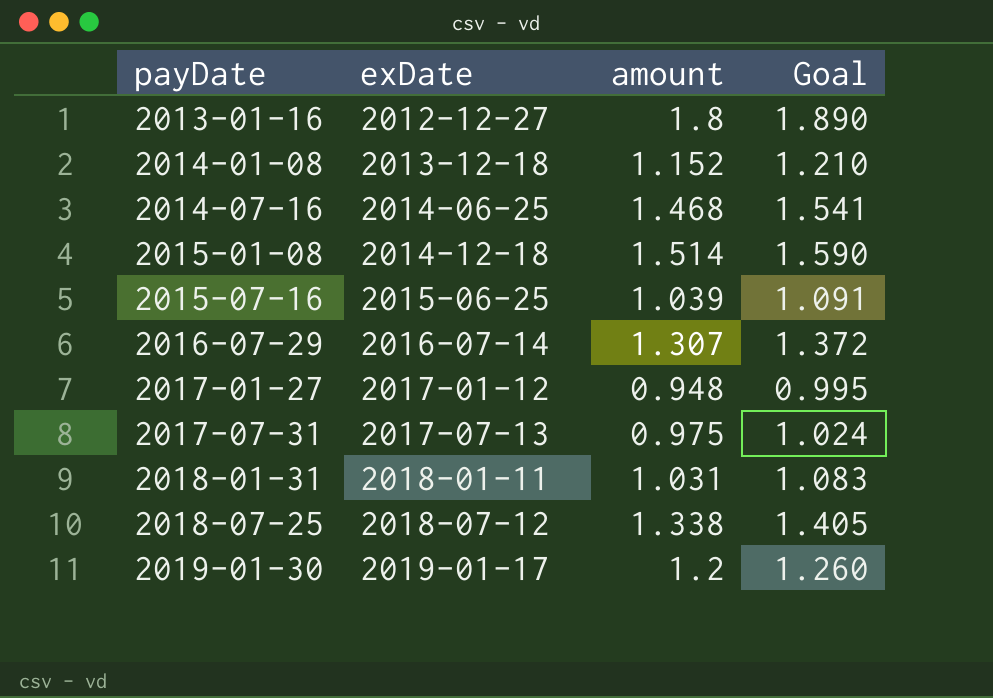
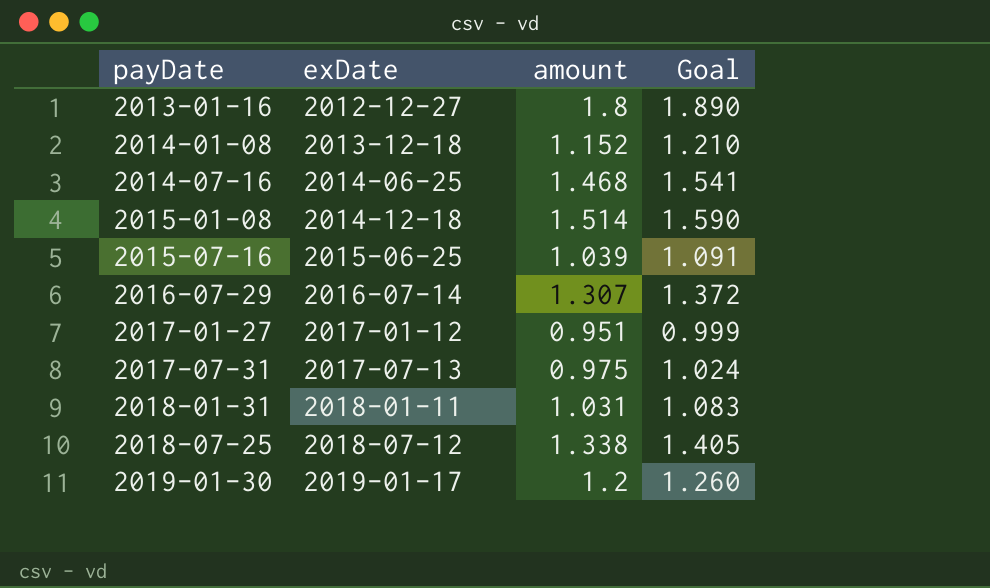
2017-01-27 | amount: 0.948 -> 0.951
2017-01-27 | Goal: 0.995 -> 0.999

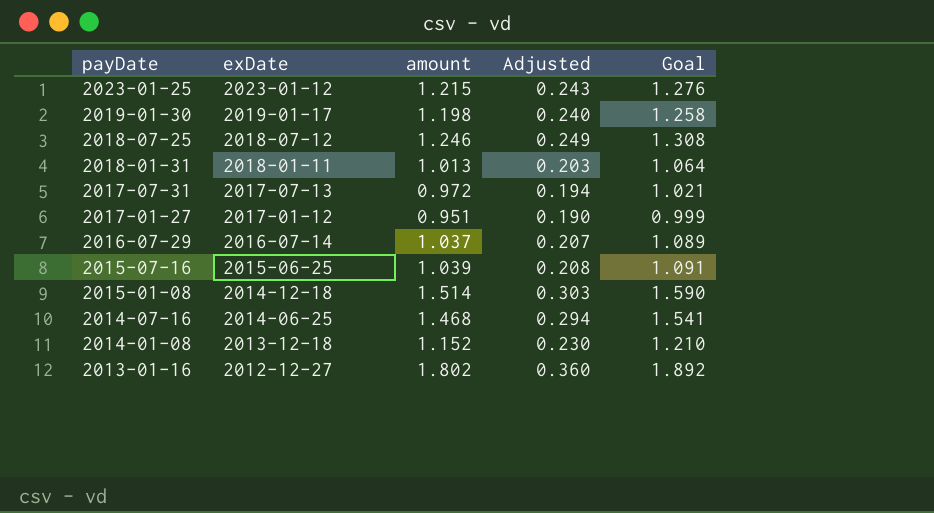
row order: payDate ascending -> payDate descending
column Adjusted | formula: none -> [amount] * 0.2
row 2023-01-25: none -> 2023-01-12 | 1.215 | 0.243 | 1.276
2019-01-30 | amount: 1.2 -> 1.198
2019-01-30 | Goal: 1.260 -> 1.258
2018-07-25 | amount: 1.338 -> 1.246
2018-07-25 | Goal: 1.405 -> 1.308
2018-01-31 | amount: 1.031 -> 1.013
2018-01-31 | Goal: 1.083 -> 1.064
2017-07-31 | amount: 0.975 -> 0.972
2017-07-31 | Goal: 1.024 -> 1.021
2016-07-29 | amount: 1.307 -> 1.037
2016-07-29 | Goal: 1.372 -> 1.089
2013-01-16 | amount: 1.8 -> 1.802
2013-01-16 | Goal: 1.890 -> 1.892

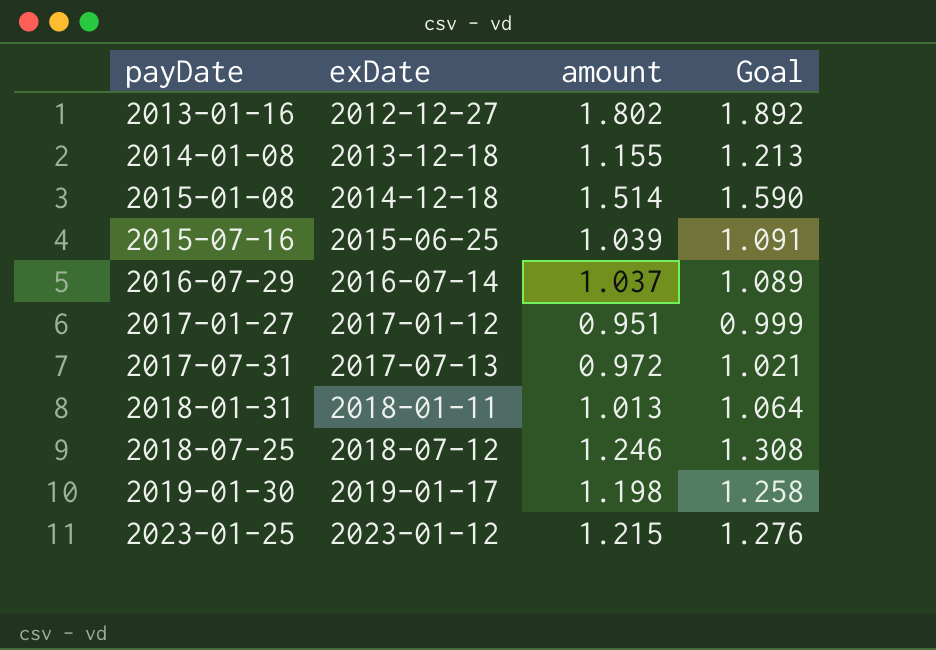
row order: payDate descending -> payDate ascending
column Adjusted | formula: [amount] * 0.2 -> none
row 2014-07-16: 2014-06-25 | 1.468 | 0.294 | 1.541 -> none
2014-01-08 | amount: 1.152 -> 1.155
2014-01-08 | Goal: 1.210 -> 1.213

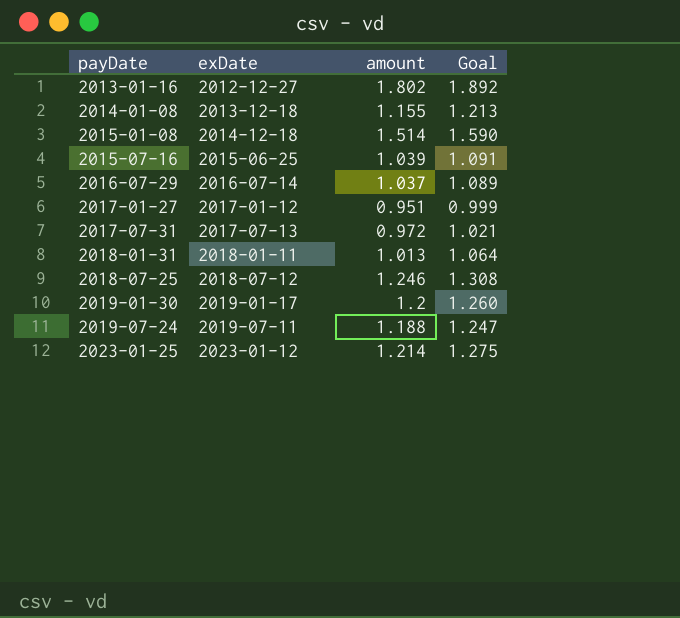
2019-01-30 | amount: 1.198 -> 1.2
2019-01-30 | Goal: 1.258 -> 1.260
row 2019-07-24: none -> 2019-07-11 | 1.188 | 1.247
2023-01-25 | amount: 1.215 -> 1.214
2023-01-25 | Goal: 1.276 -> 1.275

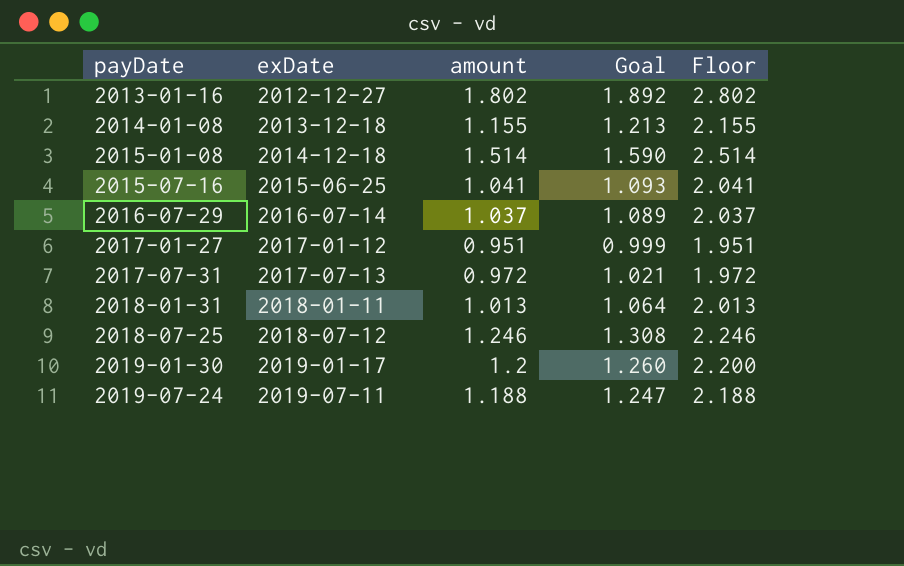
column Floor | formula: none -> [amount] + 1
row 2023-01-25: 2023-01-12 | 1.214 | 1.275 -> none
2015-07-16 | amount: 1.039 -> 1.041
2015-07-16 | Goal: 1.091 -> 1.093

